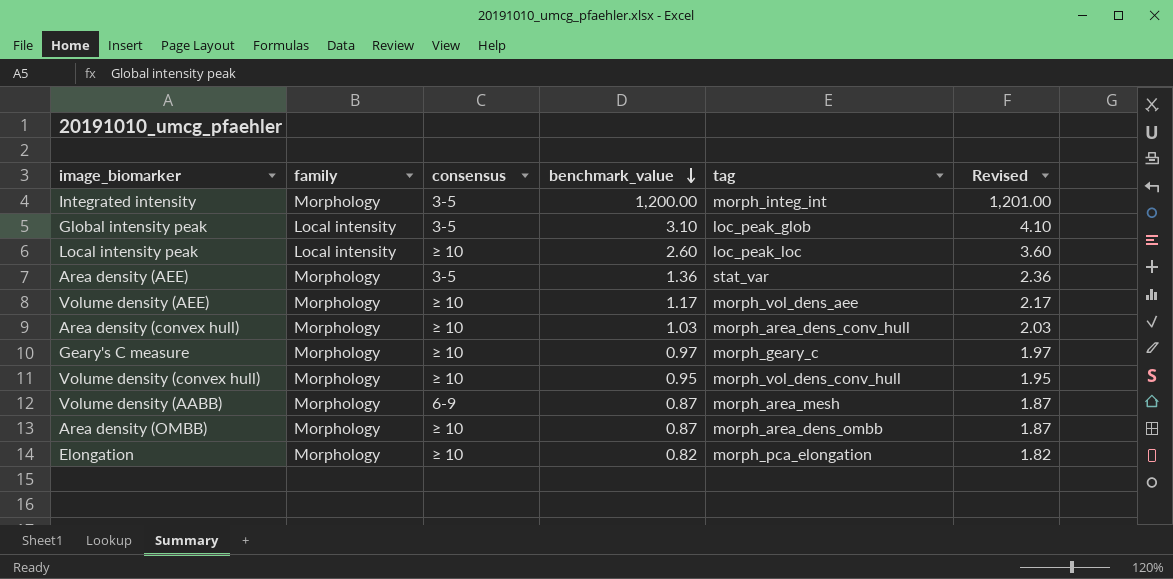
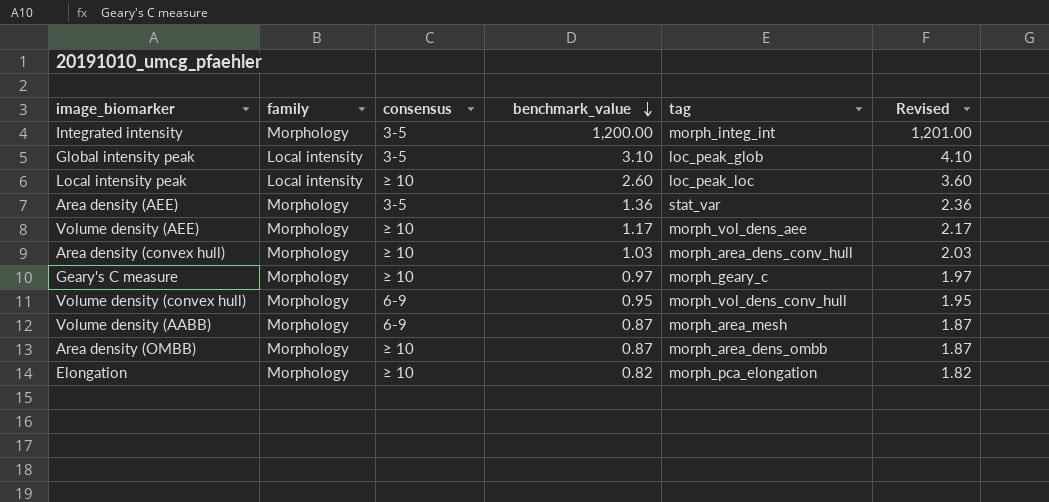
Volume density (convex hull) | consensus: ≥ 10 -> 6-9

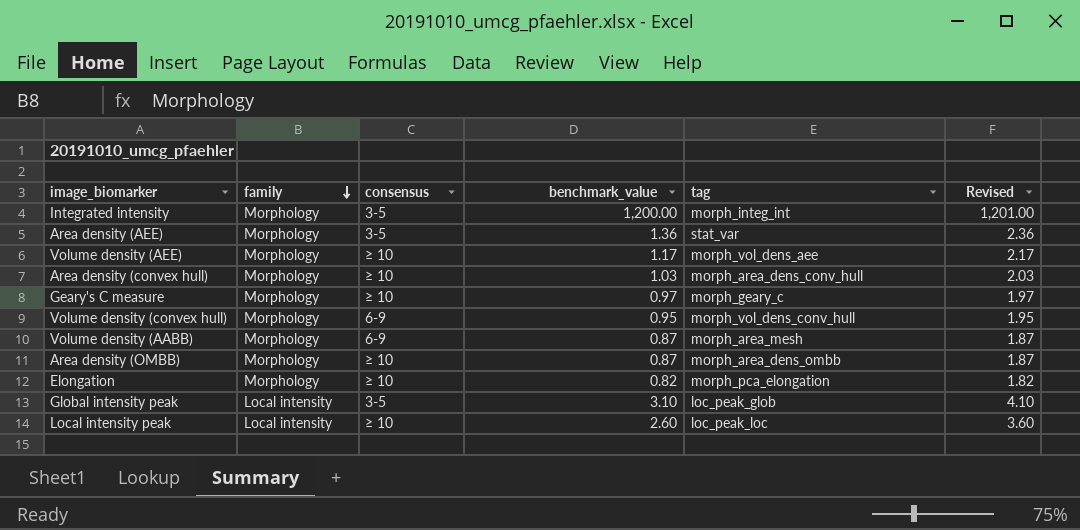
row order: benchmark_value descending -> family descending

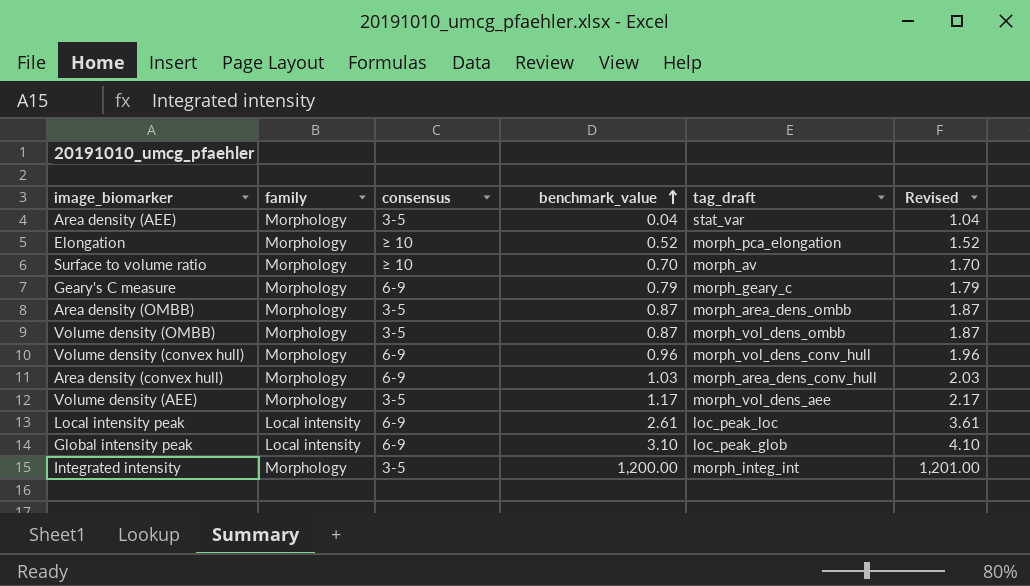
row order: family descending -> benchmark_value ascending
column name: tag -> tag_draft
row Volume density (AABB): Morphology | 6-9 | 0.87 | morph_area_mesh | 1.87 -> none
Area density (AEE) | benchmark_value: 1.36 -> 0.04
Area density (AEE) | Revised: 2.36 -> 1.04
Elongation | benchmark_value: 0.82 -> 0.52
Elongation | Revised: 1.82 -> 1.52
row Surface to volume ratio: none -> Morphology | ≥ 10 | 0.70 | morph_av | 1.70
Geary's C measure | consensus: ≥ 10 -> 6-9
Geary's C measure | benchmark_value: 0.97 -> 0.79
Geary's C measure | Revised: 1.97 -> 1.79
Area density (OMBB) | consensus: ≥ 10 -> 3-5
row Volume density (OMBB): none -> Morphology | 3-5 | 0.87 | morph_vol_dens_ombb | 1.87
Volume density (convex hull) | benchmark_value: 0.95 -> 0.96
Volume density (convex hull) | Revised: 1.95 -> 1.96
Area density (convex hull) | consensus: ≥ 10 -> 6-9
Volume density (AEE) | consensus: ≥ 10 -> 3-5
Local intensity peak | consensus: ≥ 10 -> 6-9
Local intensity peak | benchmark_value: 2.60 -> 2.61
Local intensity peak | Revised: 3.60 -> 3.61
Global intensity peak | consensus: 3-5 -> 6-9

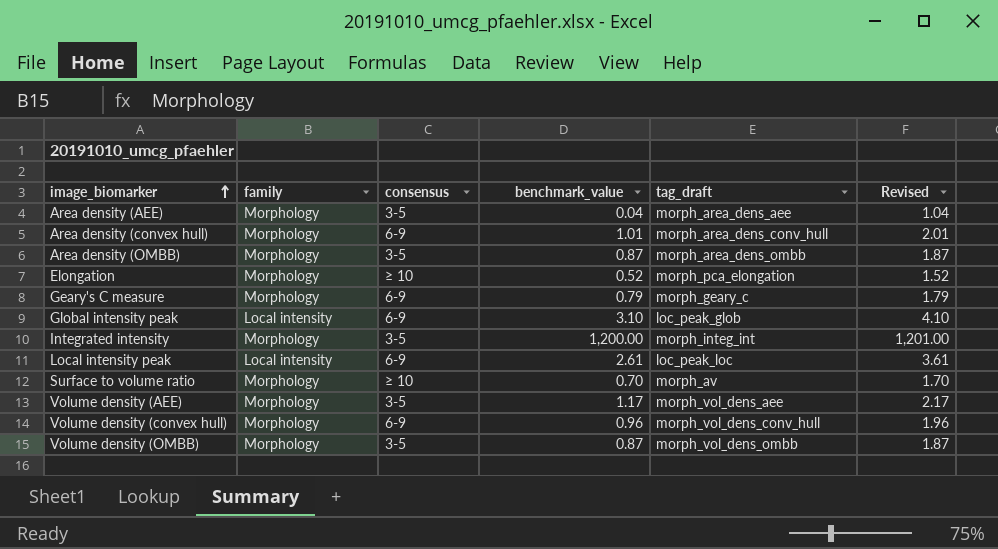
row order: benchmark_value ascending -> image_biomarker ascending
Area density (AEE) | tag_draft: stat_var -> morph_area_dens_aee
Area density (convex hull) | benchmark_value: 1.03 -> 1.01
Area density (convex hull) | Revised: 2.03 -> 2.01

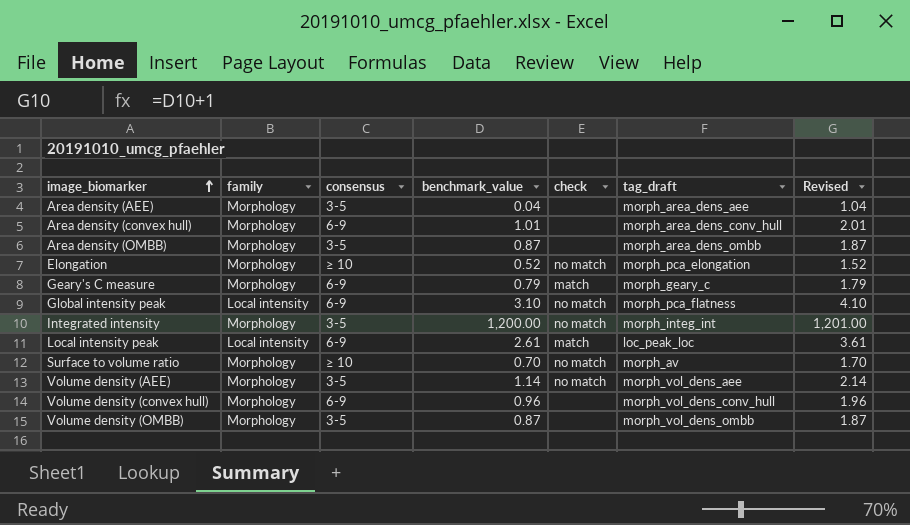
column check | position: none -> 5
Global intensity peak | tag_draft: loc_peak_glob -> morph_pca_flatness
Volume density (AEE) | benchmark_value: 1.17 -> 1.14
Volume density (AEE) | Revised: 2.17 -> 2.14

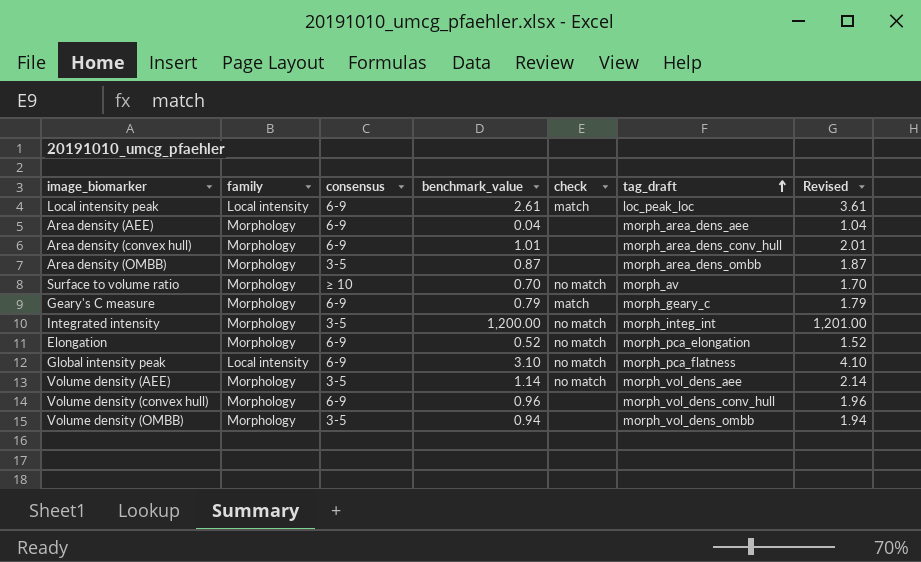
row order: image_biomarker ascending -> tag_draft ascending
Area density (AEE) | consensus: 3-5 -> 6-9
Elongation | consensus: ≥ 10 -> 6-9
Volume density (OMBB) | benchmark_value: 0.87 -> 0.94
Volume density (OMBB) | Revised: 1.87 -> 1.94

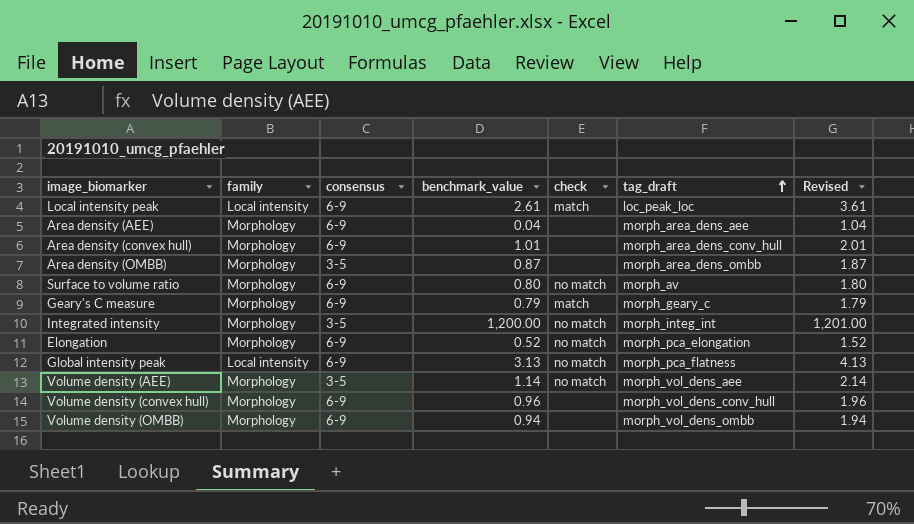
Surface to volume ratio | consensus: ≥ 10 -> 6-9
Surface to volume ratio | benchmark_value: 0.70 -> 0.80
Surface to volume ratio | Revised: 1.70 -> 1.80
Global intensity peak | benchmark_value: 3.10 -> 3.13
Global intensity peak | Revised: 4.10 -> 4.13
Volume density (OMBB) | consensus: 3-5 -> 6-9

